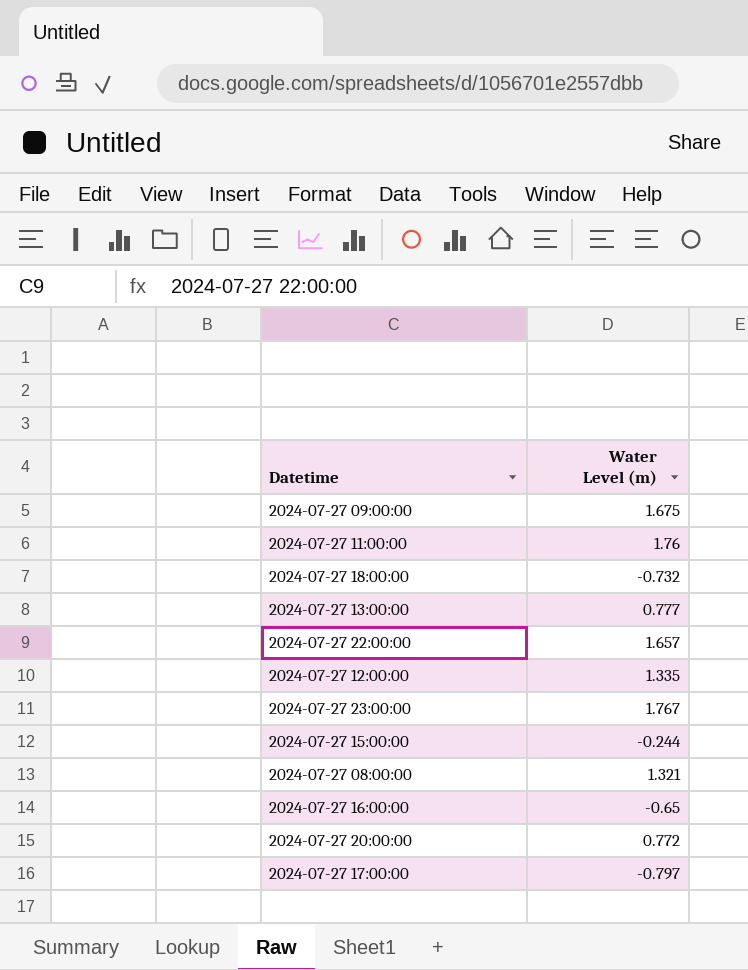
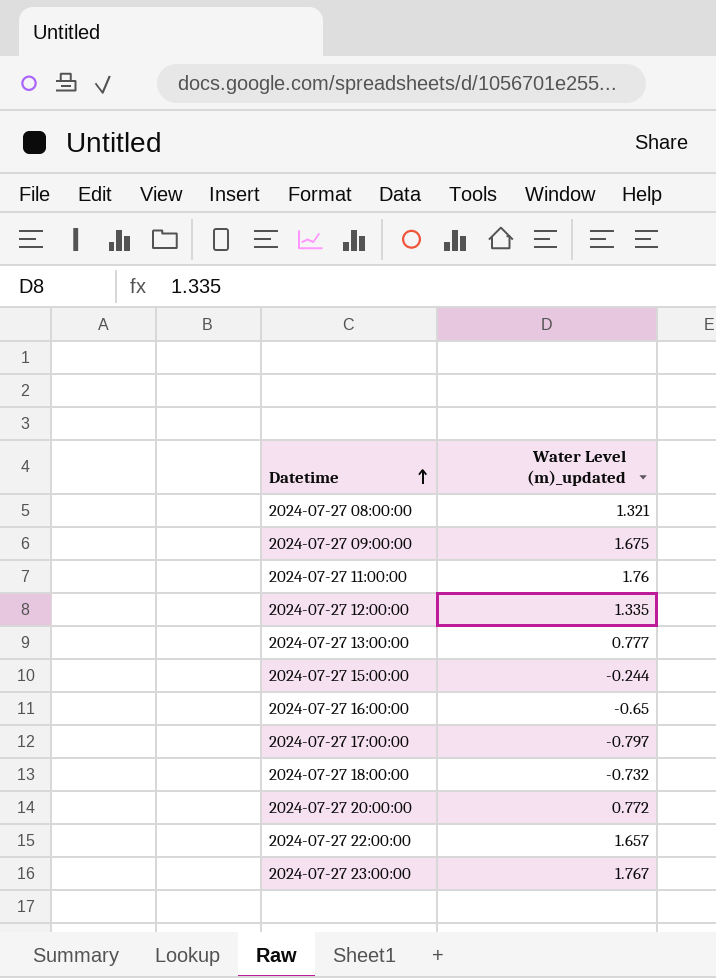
row order: none -> Datetime ascending
column name: Water Level (m) -> Water Level (m)_updated

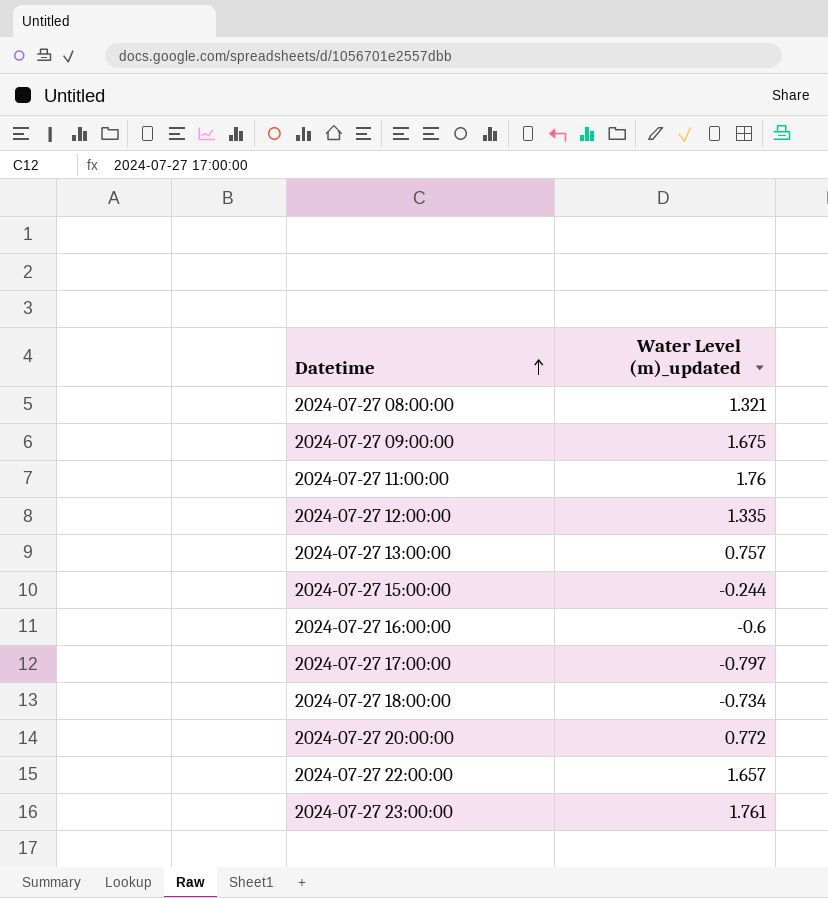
2024-07-27 13:00:00 | Water Level (m)_updated: 0.777 -> 0.757
2024-07-27 16:00:00 | Water Level (m)_updated: -0.65 -> -0.6
2024-07-27 18:00:00 | Water Level (m)_updated: -0.732 -> -0.734
2024-07-27 23:00:00 | Water Level (m)_updated: 1.767 -> 1.761

